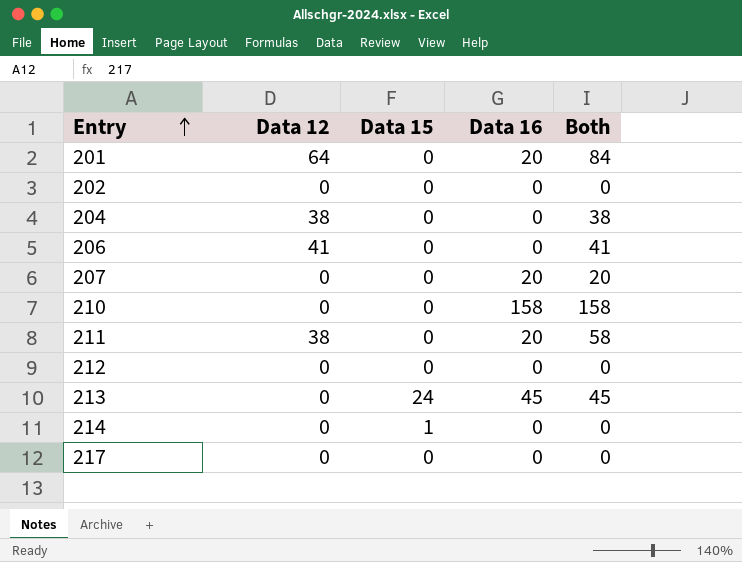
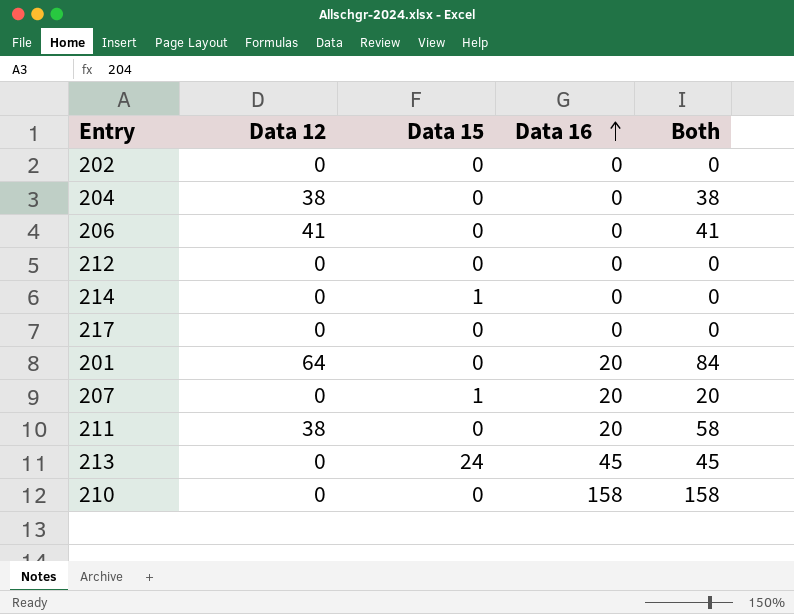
row order: Entry ascending -> Data 16 ascending
207 | Data 15: 0 -> 1

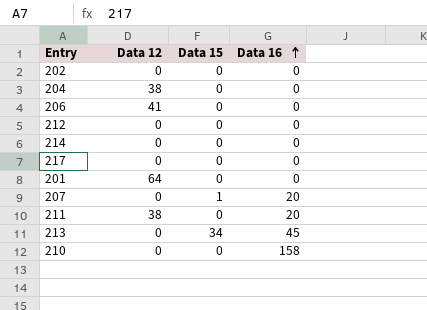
column Both | formula: [Data 12] + [Data 16] -> none
214 | Data 15: 1 -> 0
201 | Data 16: 20 -> 0
213 | Data 15: 24 -> 34

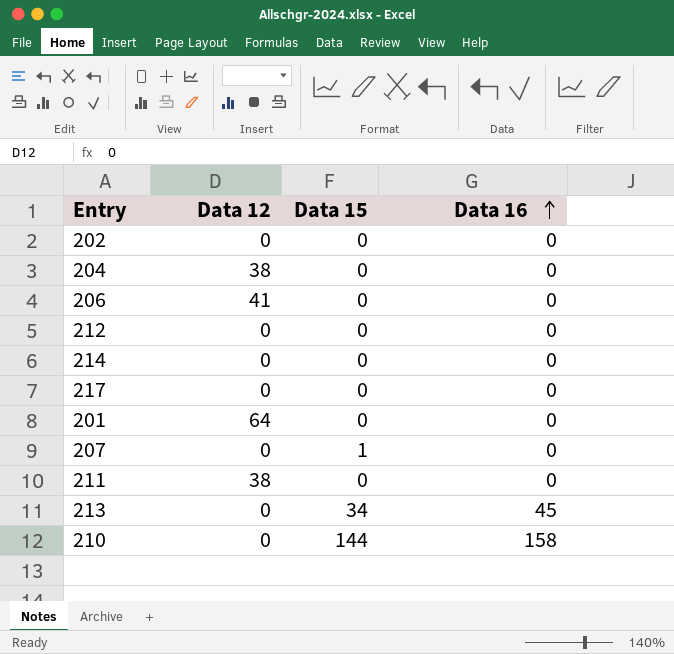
207 | Data 16: 20 -> 0
211 | Data 16: 20 -> 0
210 | Data 15: 0 -> 144

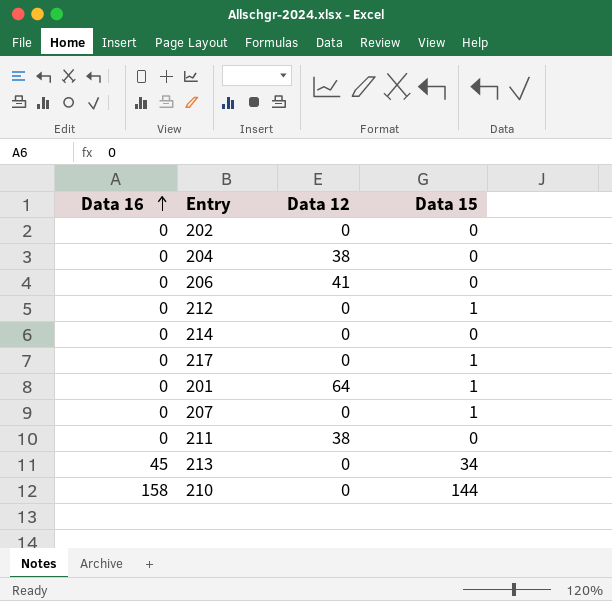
column Data 16 | position: 4 -> 1
212 | Data 15: 0 -> 1
217 | Data 15: 0 -> 1
201 | Data 15: 0 -> 1

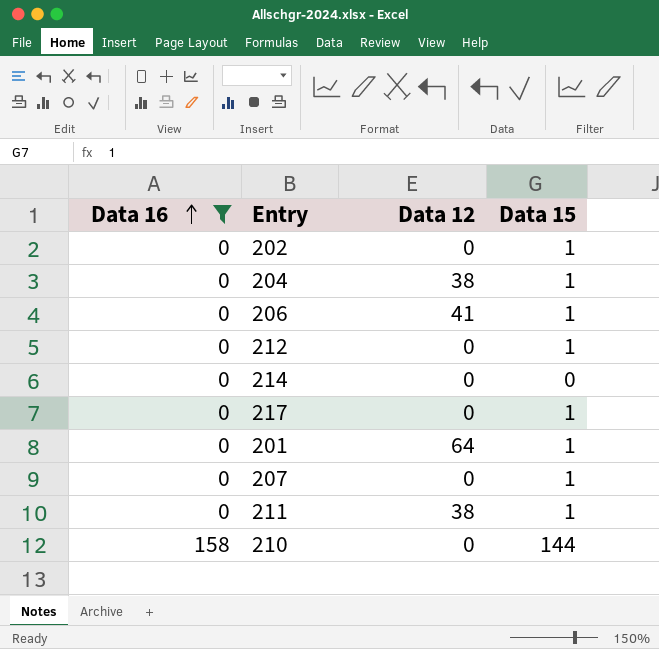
filter: none -> Data 16 != 45
202 | Data 15: 0 -> 1
204 | Data 15: 0 -> 1
206 | Data 15: 0 -> 1
211 | Data 15: 0 -> 1

